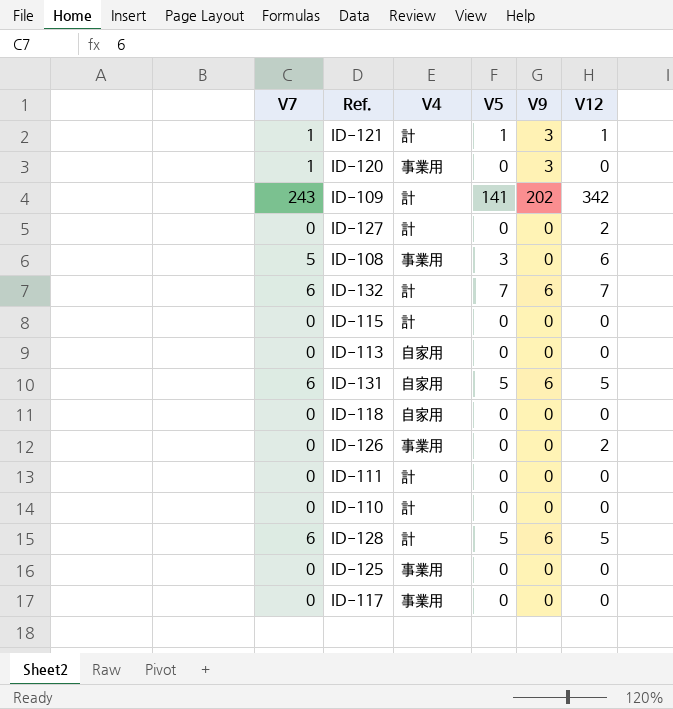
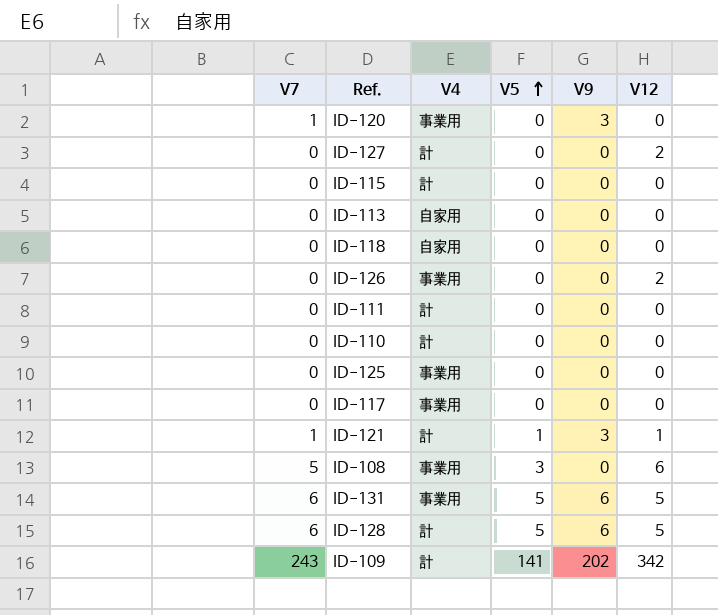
row order: none -> V5 ascending
row ID-132: 6 | 計 | 7 | 6 | 7 -> none
ID-131 | V4: 自家用 -> 事業用

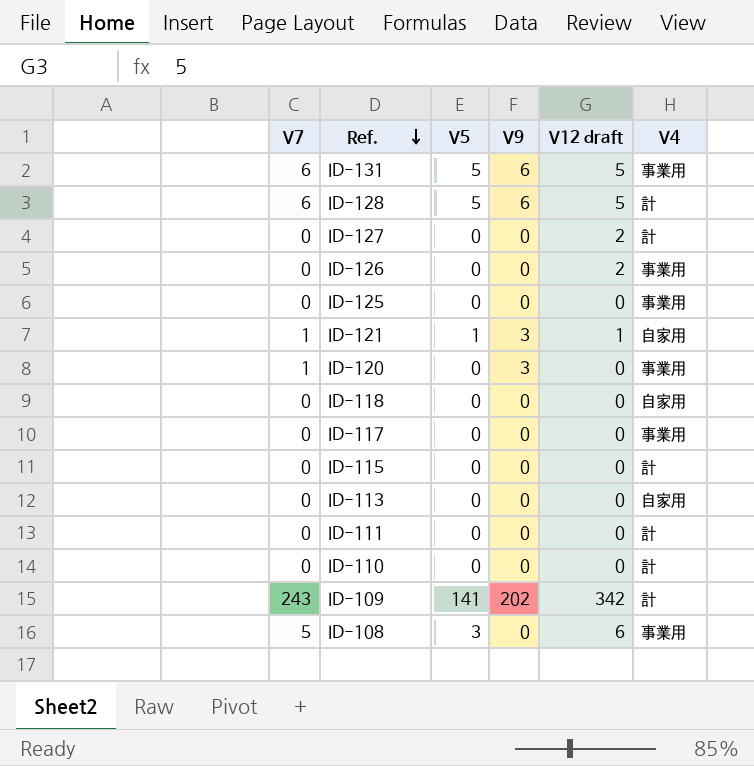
row order: V5 ascending -> Ref. descending
column name: V12 -> V12 draft
column V4 | position: 3 -> 6
ID-121 | V4: 計 -> 自家用

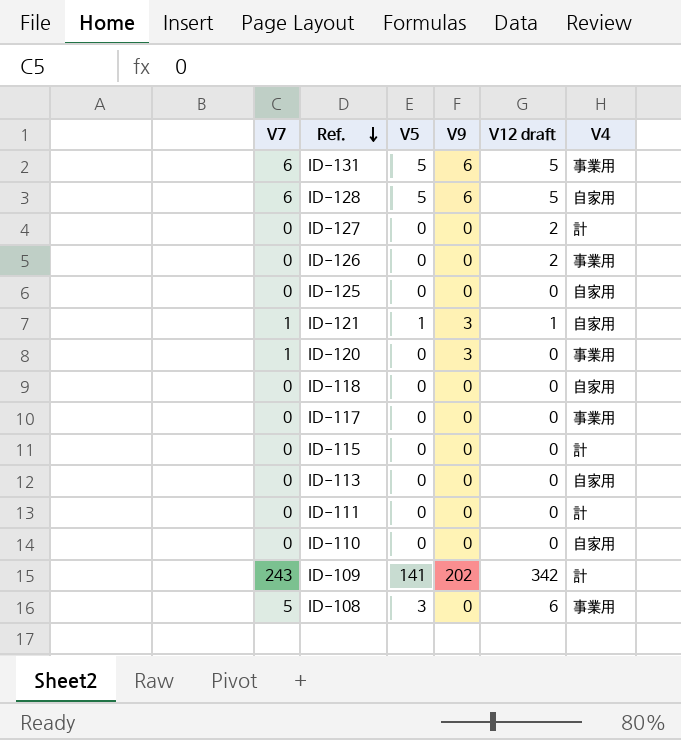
ID-128 | V4: 計 -> 自家用
ID-125 | V4: 事業用 -> 自家用
ID-110 | V4: 計 -> 自家用

